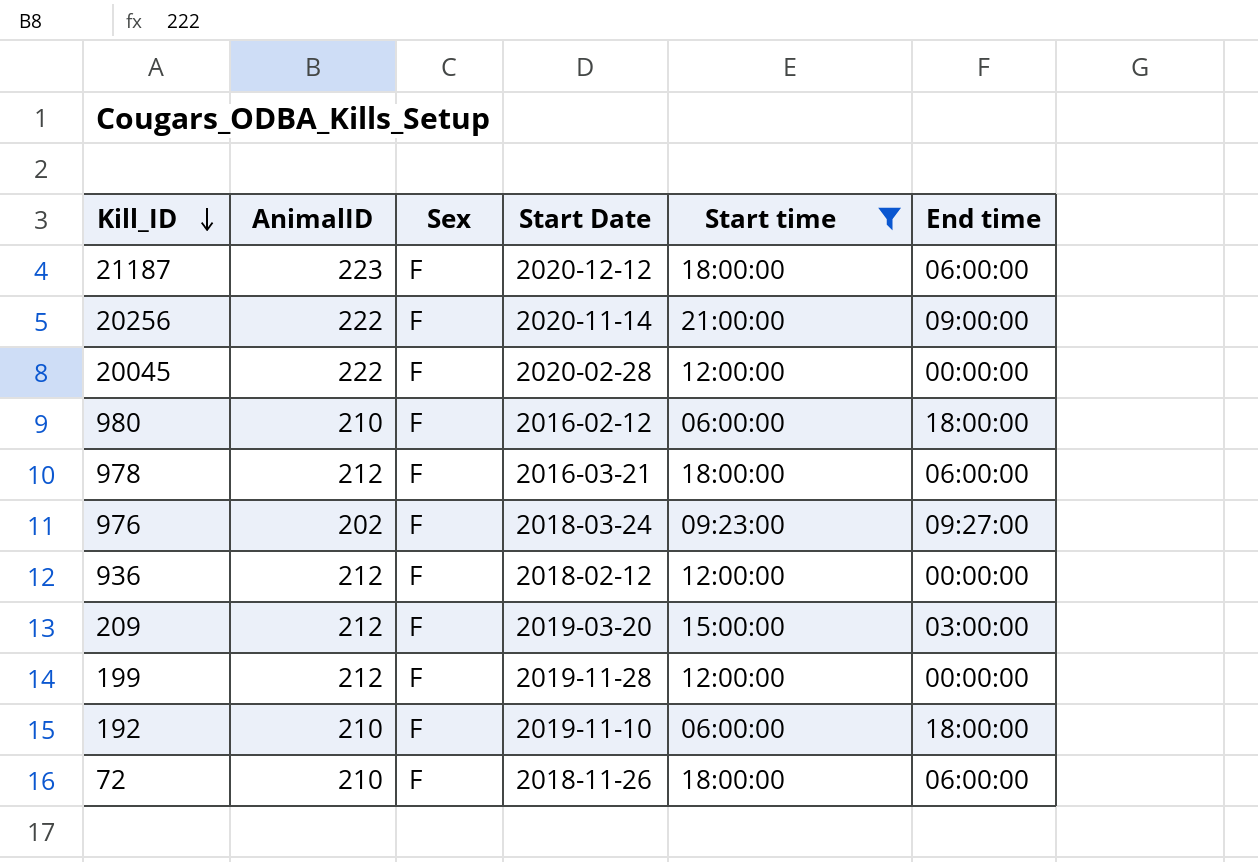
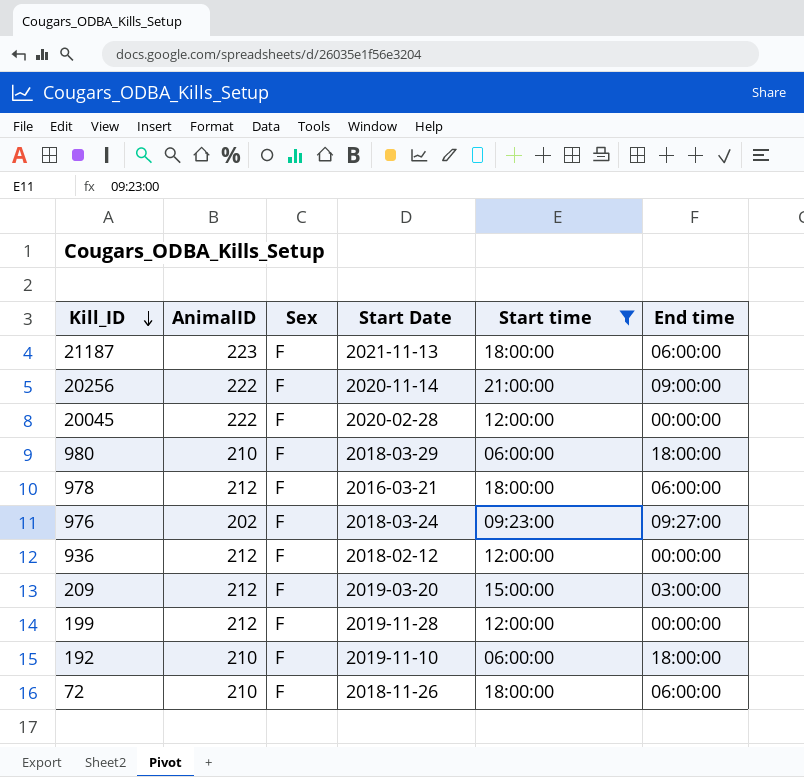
21187 | Start Date: 2020-12-12 -> 2021-11-13
980 | Start Date: 2016-02-12 -> 2018-03-29

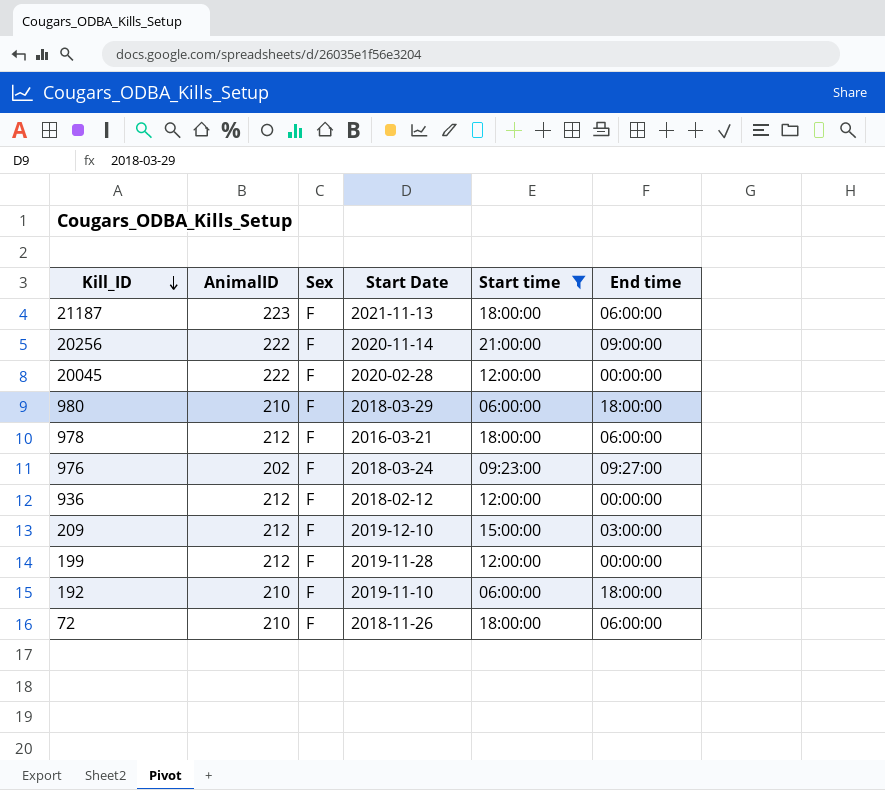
209 | Start Date: 2019-03-20 -> 2019-12-10

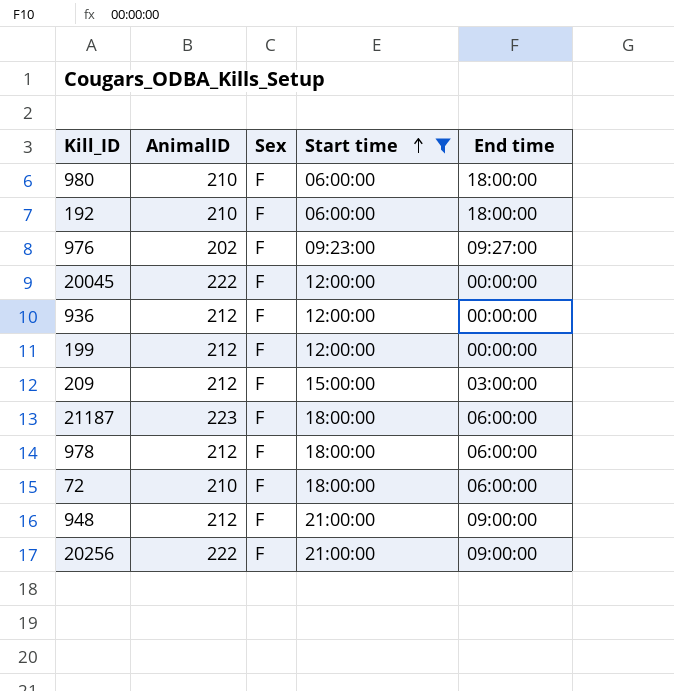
row order: Kill_ID descending -> Start time ascending
column Start Date | position: 4 -> none
row 948: none -> 212 | F | 21:00:00 | 09:00:00

